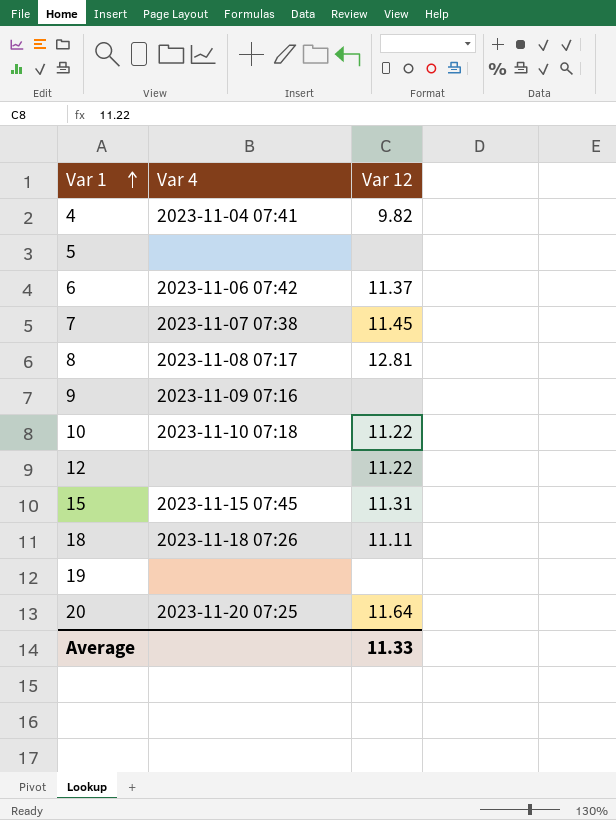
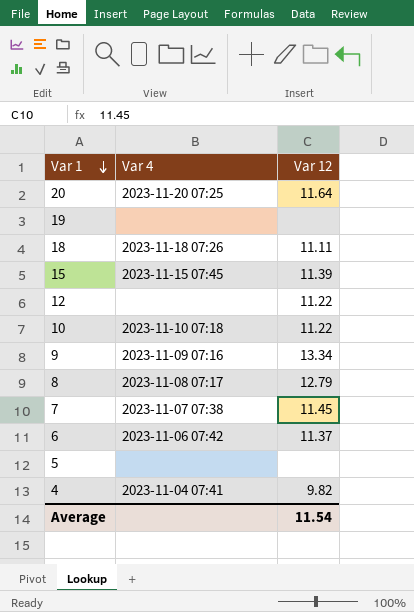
row order: Var 1 ascending -> Var 1 descending
15 | Var 12: 11.31 -> 11.39
9 | Var 12: none -> 13.34
8 | Var 12: 12.81 -> 12.79
Average | Var 12: 11.33 -> 11.54

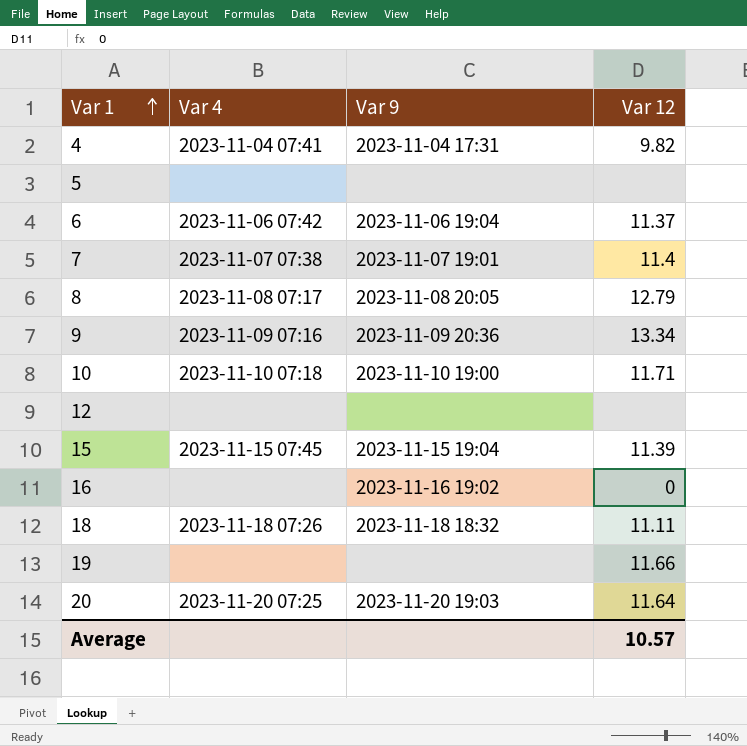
row order: Var 1 descending -> Var 1 ascending
column Var 9 | position: none -> 3
7 | Var 12: 11.45 -> 11.4
10 | Var 12: 11.22 -> 11.71
12 | Var 12: 11.22 -> none
row 16: none -> none | 2023-11-16 19:02 | 0
19 | Var 12: none -> 11.66
Average | Var 12: 11.54 -> 10.57

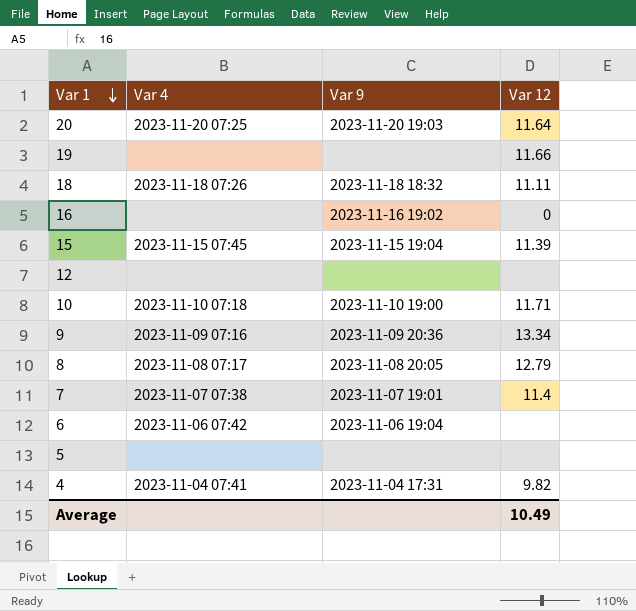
row order: Var 1 ascending -> Var 1 descending
6 | Var 12: 11.37 -> none
Average | Var 12: 10.57 -> 10.49

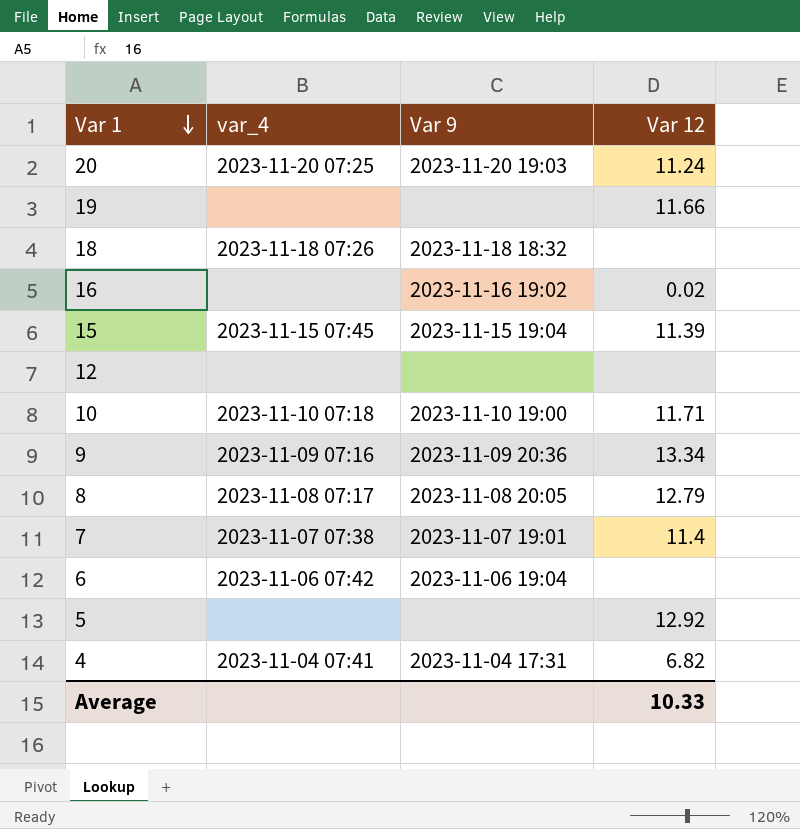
column name: Var 4 -> var_4
20 | Var 12: 11.64 -> 11.24
18 | Var 12: 11.11 -> none
16 | Var 12: 0 -> 0.02
5 | Var 12: none -> 12.92
4 | Var 12: 9.82 -> 6.82
Average | Var 12: 10.49 -> 10.33

